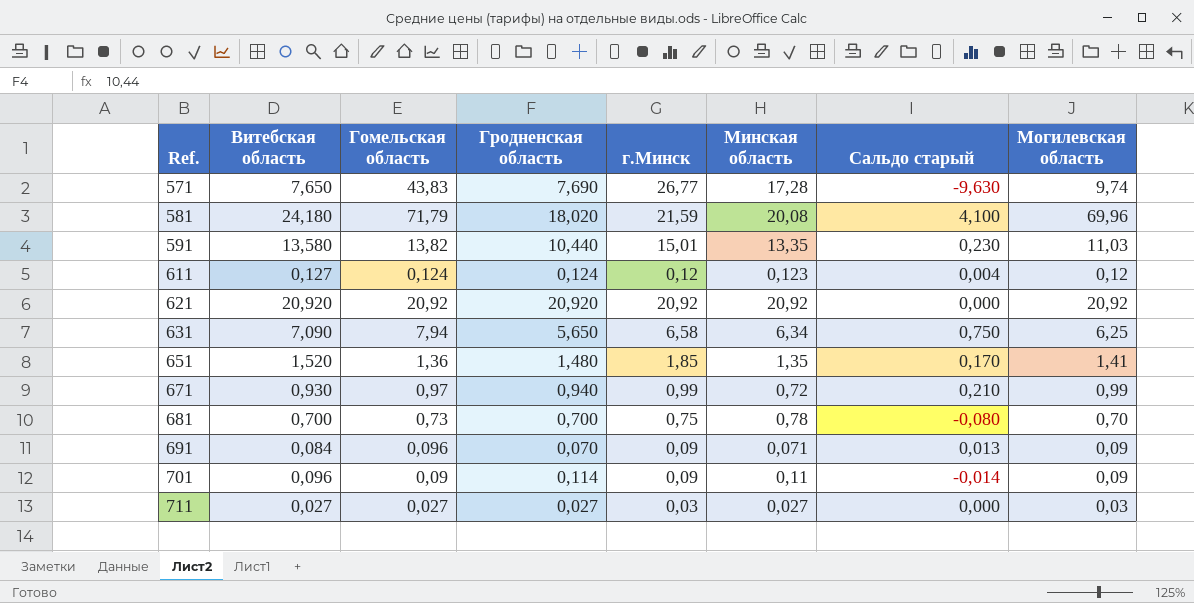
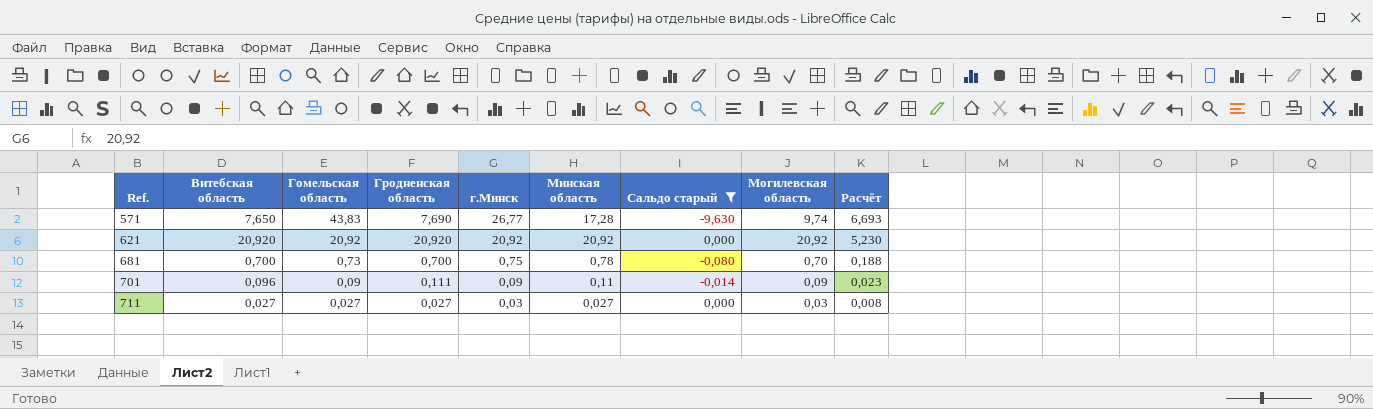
filter: none -> Сальдо старый <= 0,000
column Расчёт | formula: none -> [г.Минск] * 0,25
701 | Гродненская область: 0,114 -> 0,111

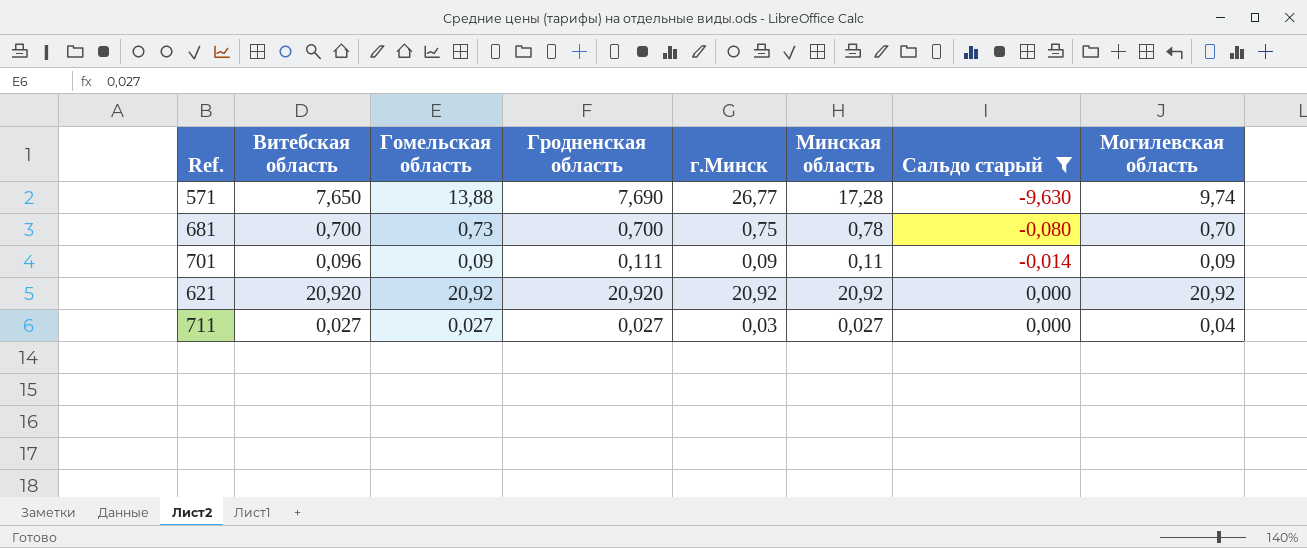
row order: Ref. ascending -> Сальдо старый ascending
column Расчёт | formula: [г.Минск] * 0,25 -> none
571 | Гомельская область: 43,83 -> 13,88
711 | Могилевская область: 0,03 -> 0,04

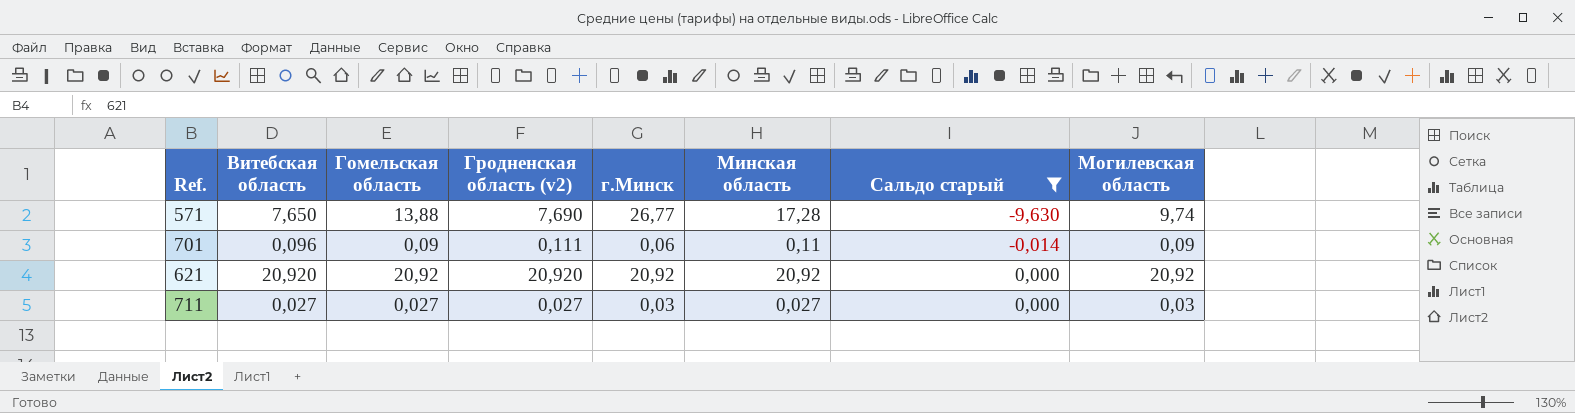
column name: Гродненская область -> Гродненская область (v2)
row 681: 0,700 | 0,73 | 0,700 | 0,75 | 0,78 | -0,080 | 0,70 -> none
701 | г.Минск: 0,09 -> 0,06
711 | Могилевская область: 0,04 -> 0,03

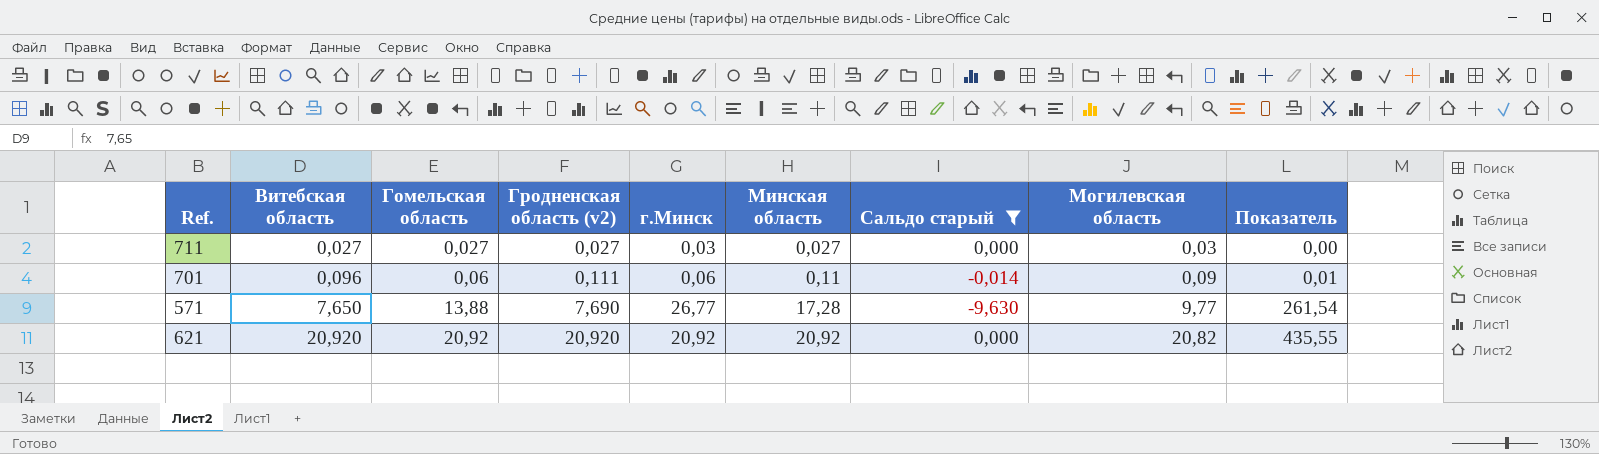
row order: Сальдо старый ascending -> Витебская область ascending
column Показатель | formula: none -> [г.Минск] * [Могилевская область]
701 | Гомельская область: 0,09 -> 0,06
571 | Могилевская область: 9,74 -> 9,77
621 | Могилевская область: 20,92 -> 20,82

